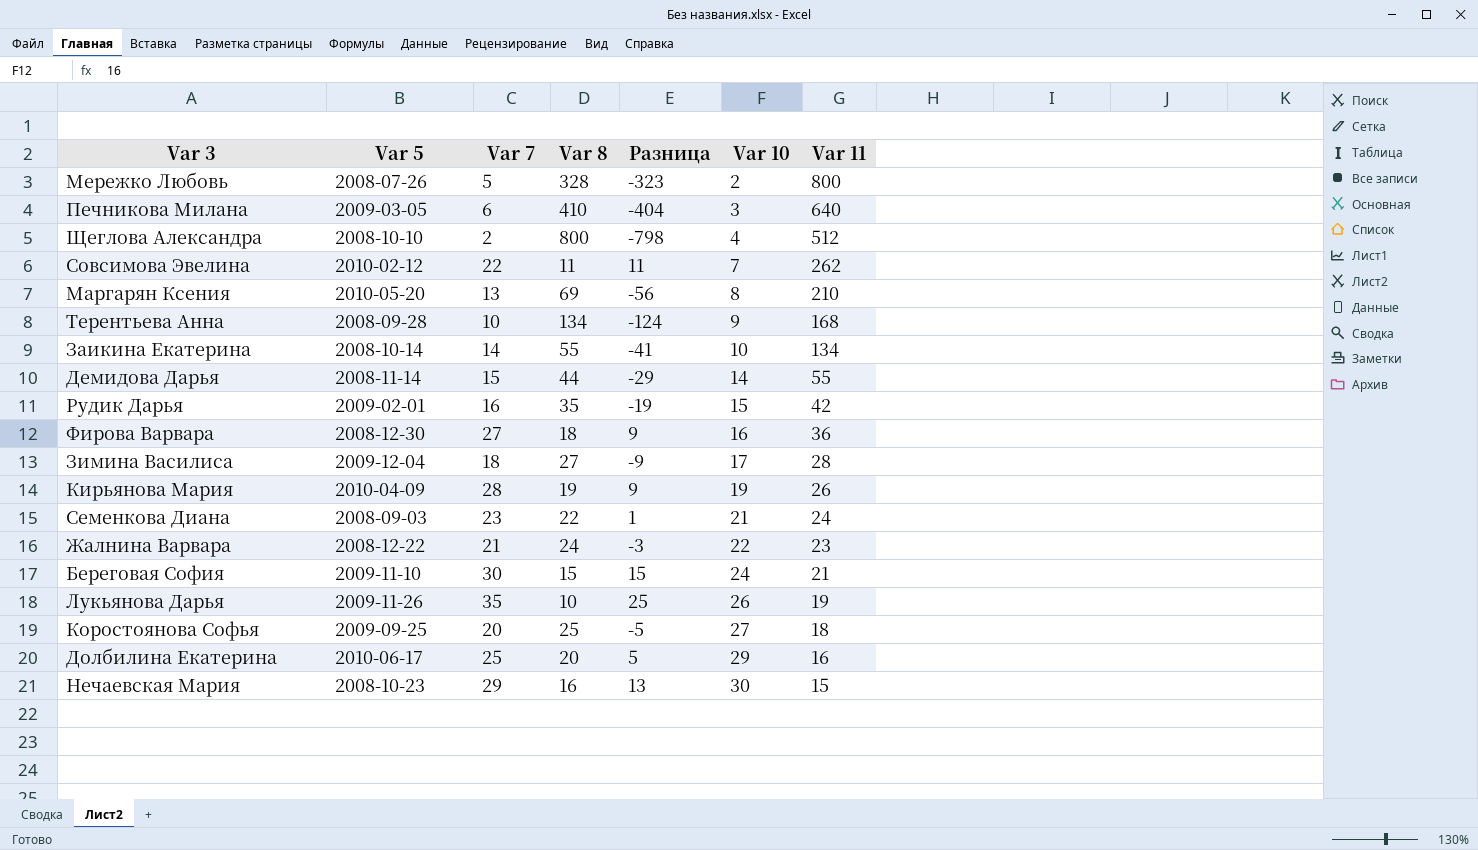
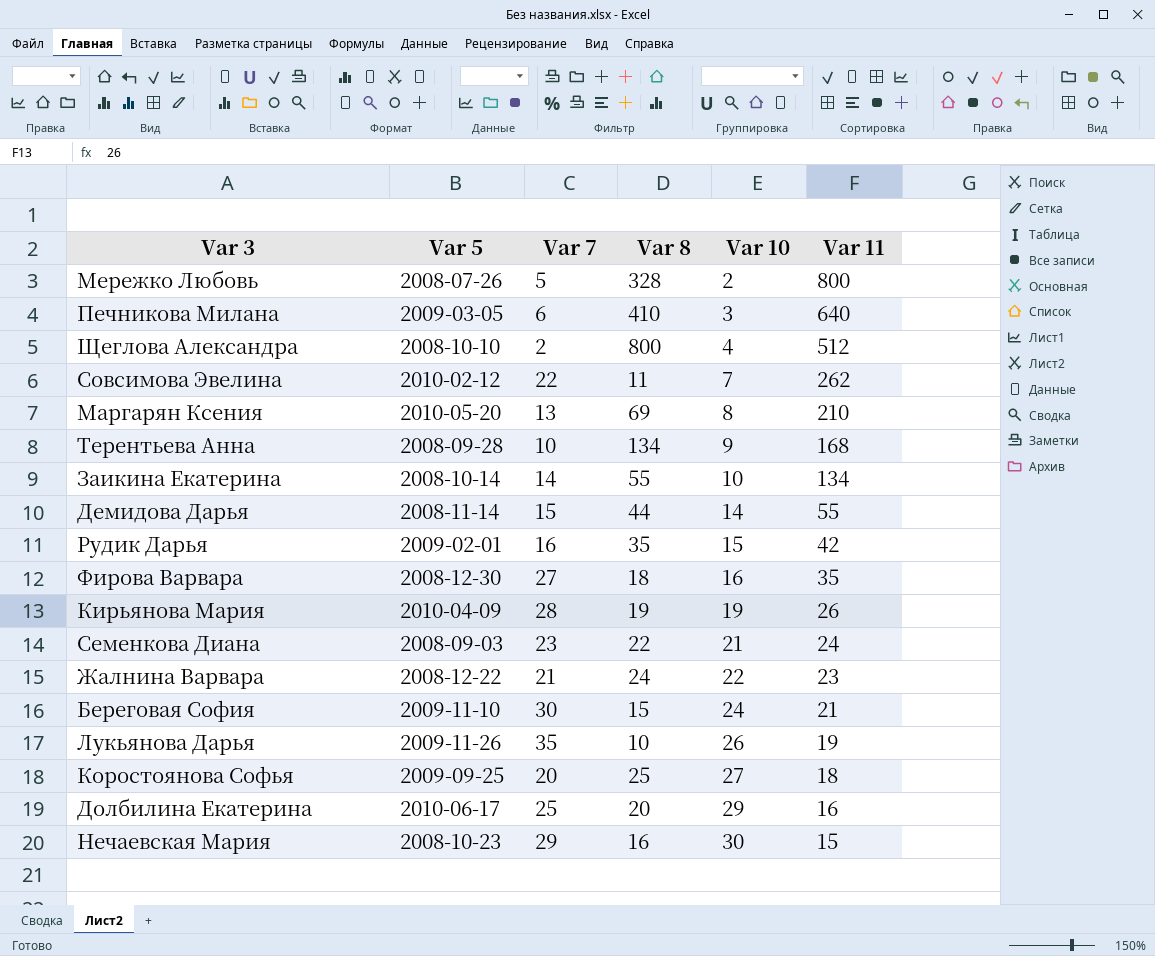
column Разница | formula: [Var 7] - [Var 8] -> none
row Зимина Василиса: 2009-12-04 | 18 | 27 | -9 | 17 | 28 -> none
Фирова Варвара | Var 11: 36 -> 35

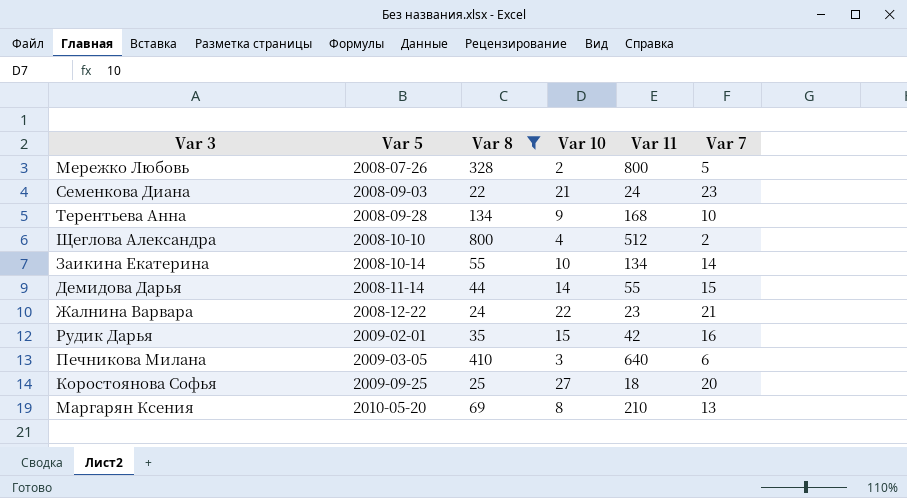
filter: none -> Var 8 >= 22
row order: Var 10 ascending -> Var 5 ascending
column Var 7 | position: 3 -> 6

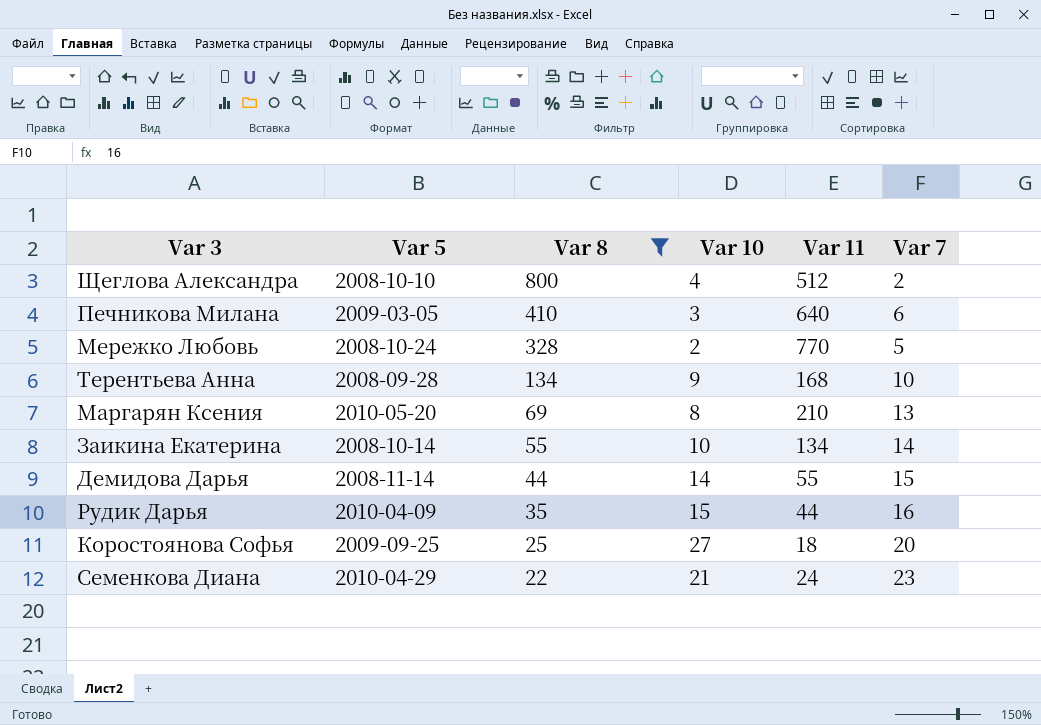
row order: Var 5 ascending -> Var 8 descending
row Жалнина Варвара: 2008-12-22 | 24 | 22 | 23 | 21 -> none
Мережко Любовь | Var 5: 2008-07-26 -> 2008-10-24
Мережко Любовь | Var 11: 800 -> 770
Рудик Дарья | Var 5: 2009-02-01 -> 2010-04-09
Рудик Дарья | Var 11: 42 -> 44
Семенкова Диана | Var 5: 2008-09-03 -> 2010-04-29

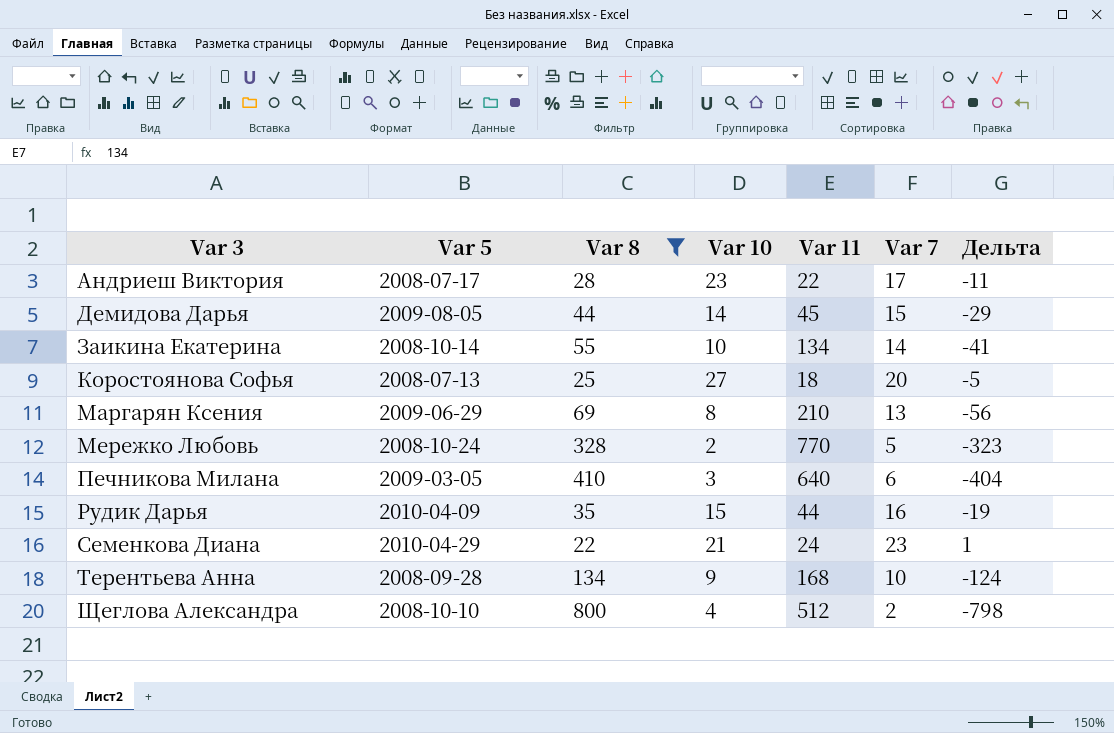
row order: Var 8 descending -> Var 3 ascending
column Дельта | formula: none -> [Var 7] - [Var 8]
row Андриеш Виктория: none -> 2008-07-17 | 28 | 23 | 22 | 17 | -11
Демидова Дарья | Var 5: 2008-11-14 -> 2009-08-05
Демидова Дарья | Var 11: 55 -> 45
Коростоянова Софья | Var 5: 2009-09-25 -> 2008-07-13
Маргарян Ксения | Var 5: 2010-05-20 -> 2009-06-29

